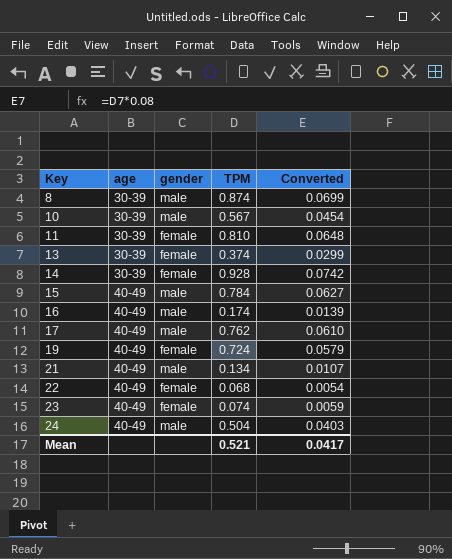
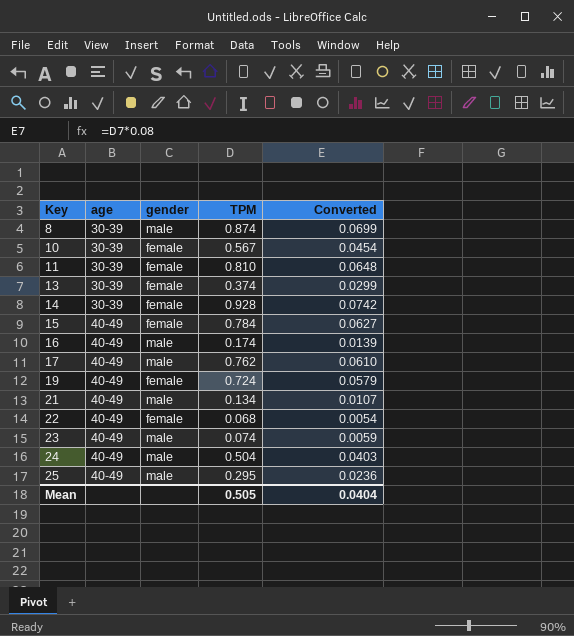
10 | gender: male -> female
15 | gender: male -> female
23 | gender: female -> male
row 25: none -> 40-49 | male | 0.295 | 0.0236
Mean | TPM: 0.521 -> 0.505
Mean | Converted: 0.0417 -> 0.0404

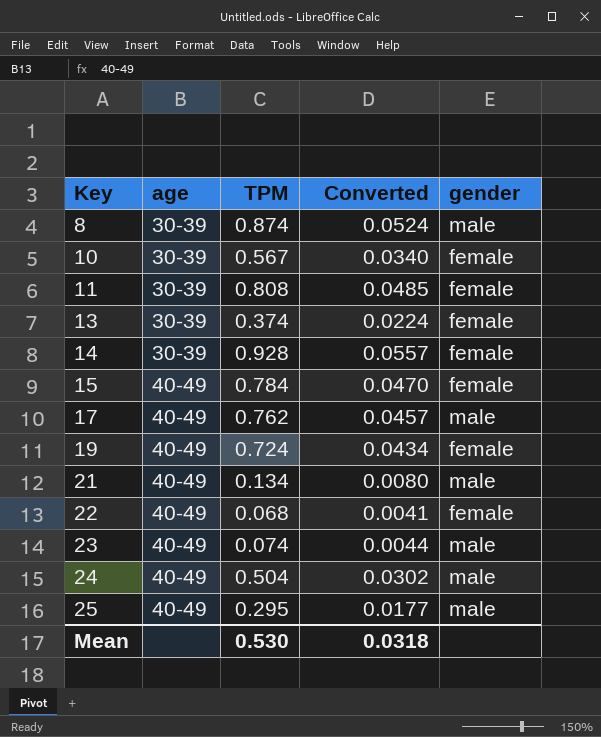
column Converted | formula: [TPM] * 0.08 -> [TPM] * 0.06
column gender | position: 3 -> 5
row 16: 40-49 | male | 0.174 | 0.0139 -> none
11 | TPM: 0.810 -> 0.808
Mean | TPM: 0.505 -> 0.530
Mean | Converted: 0.0404 -> 0.0318

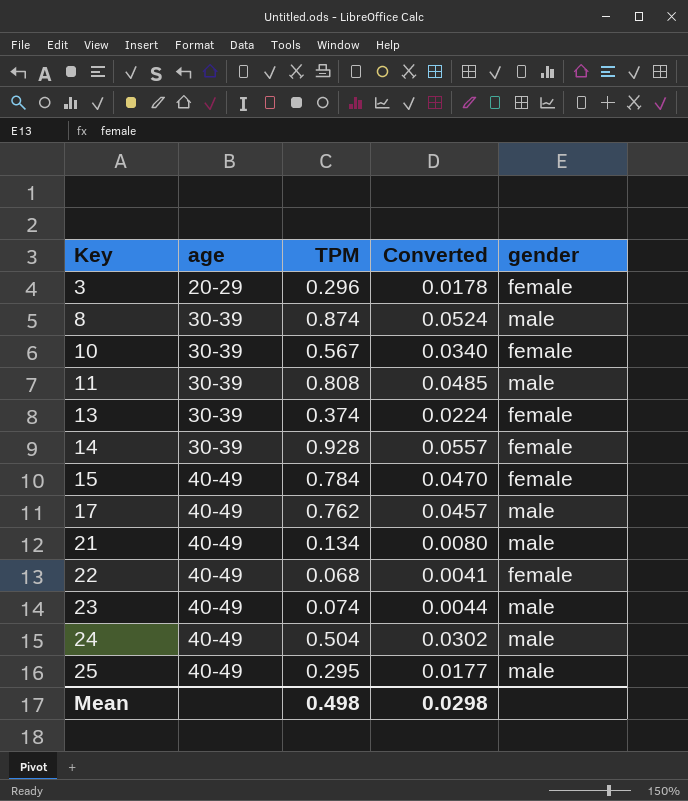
row 19: 40-49 | 0.724 | 0.0434 | female -> none
row 3: none -> 20-29 | 0.296 | 0.0178 | female
11 | gender: female -> male
Mean | TPM: 0.530 -> 0.498
Mean | Converted: 0.0318 -> 0.0298

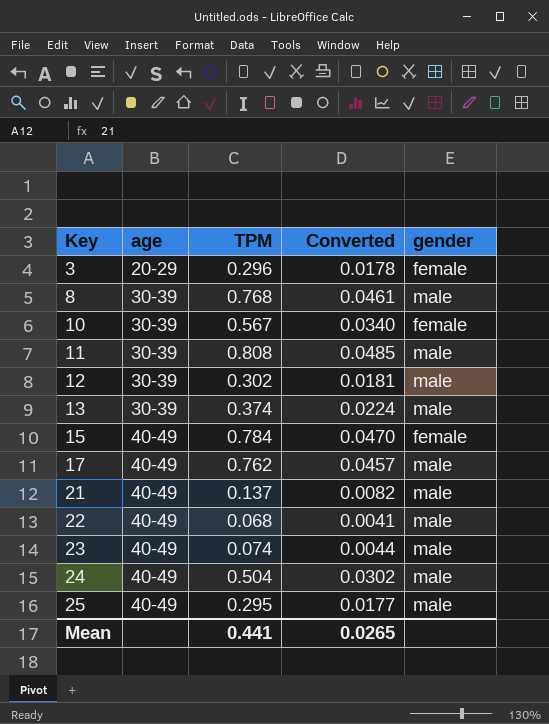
row 14: 30-39 | 0.928 | 0.0557 | female -> none
8 | TPM: 0.874 -> 0.768
8 | Converted: 0.0524 -> 0.0461
row 12: none -> 30-39 | 0.302 | 0.0181 | male
13 | gender: female -> male
21 | TPM: 0.134 -> 0.137
21 | Converted: 0.0080 -> 0.0082
22 | gender: female -> male
Mean | TPM: 0.498 -> 0.441
Mean | Converted: 0.0298 -> 0.0265

